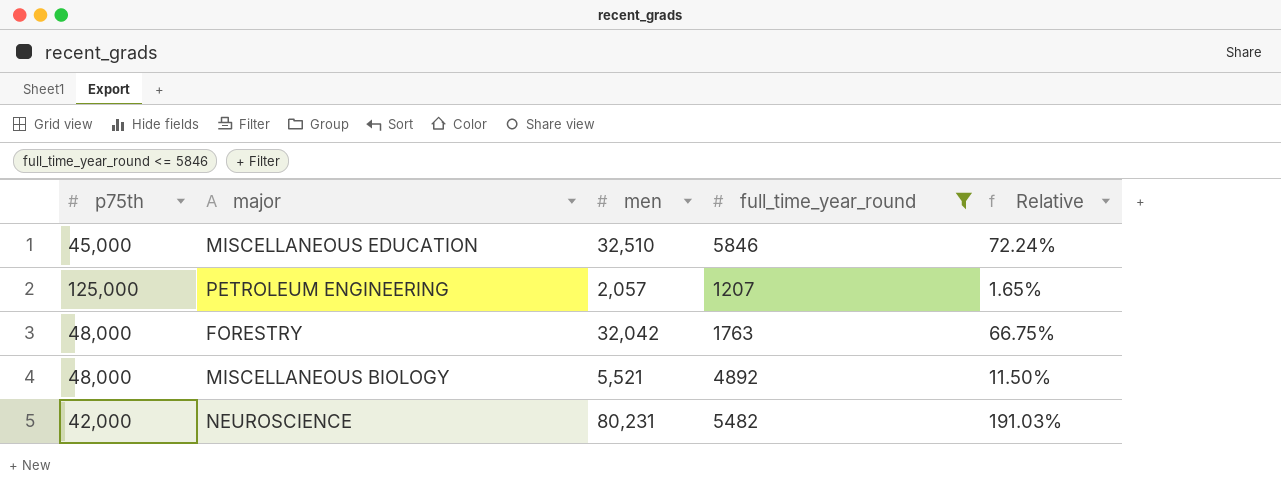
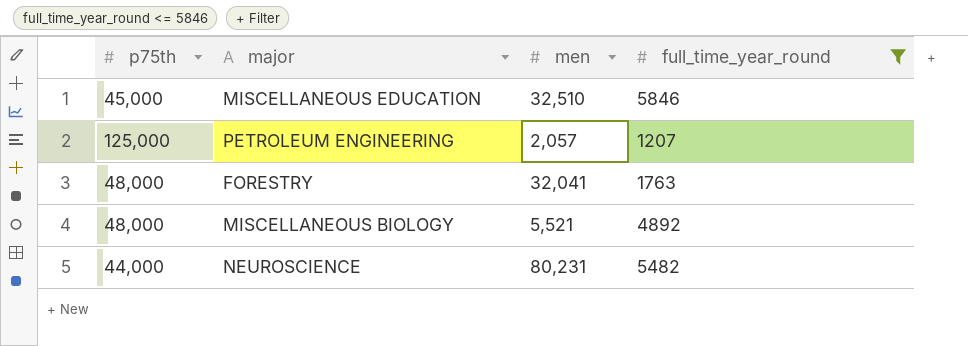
column Relative | formula: [men] / [p75th] -> none
FORESTRY | men: 32,042 -> 32,041
NEUROSCIENCE | p75th: 42,000 -> 44,000

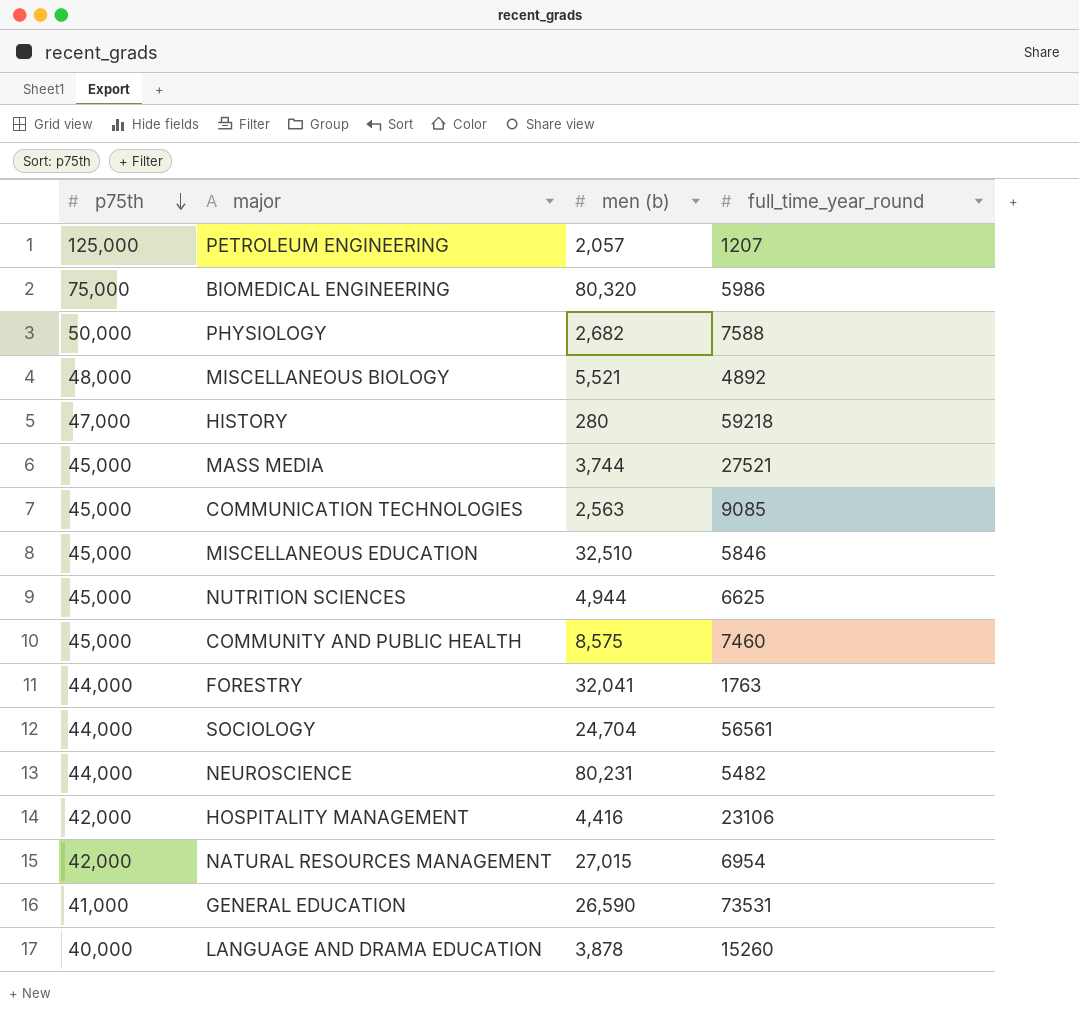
filter: full_time_year_round <= 5846 -> none
row order: none -> p75th descending
column name: men -> men (b)
FORESTRY | p75th: 48,000 -> 44,000

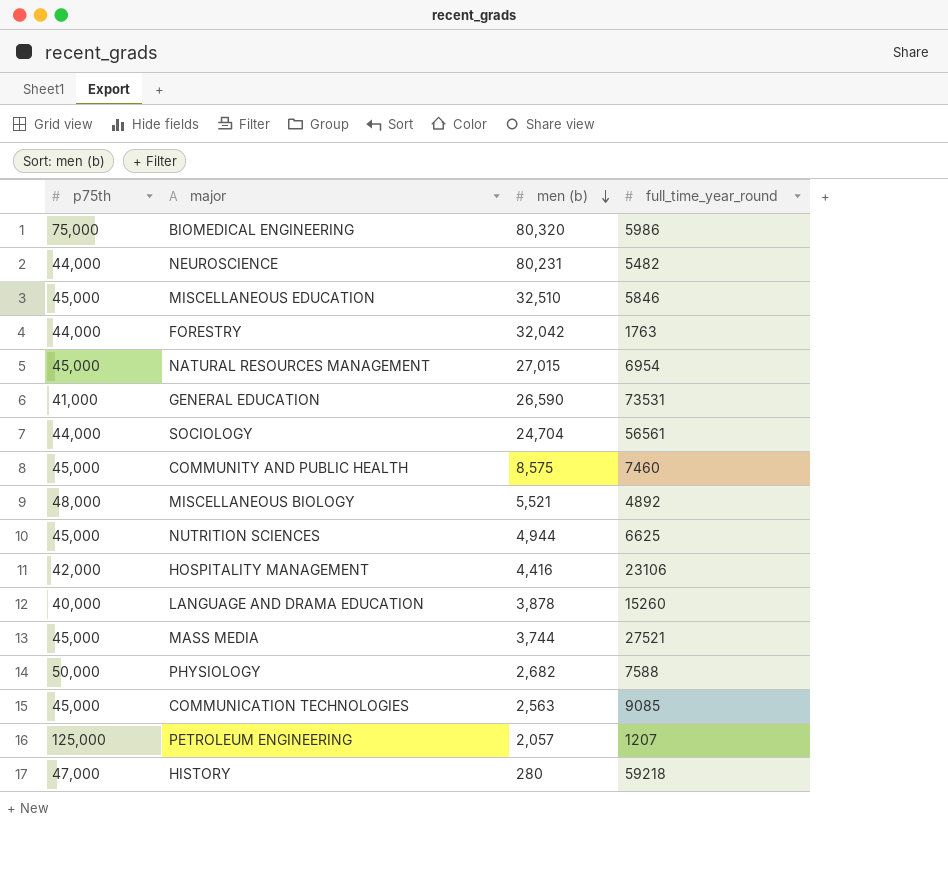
row order: p75th descending -> men (b) descending
FORESTRY | men (b): 32,041 -> 32,042
NATURAL RESOURCES MANAGEMENT | p75th: 42,000 -> 45,000

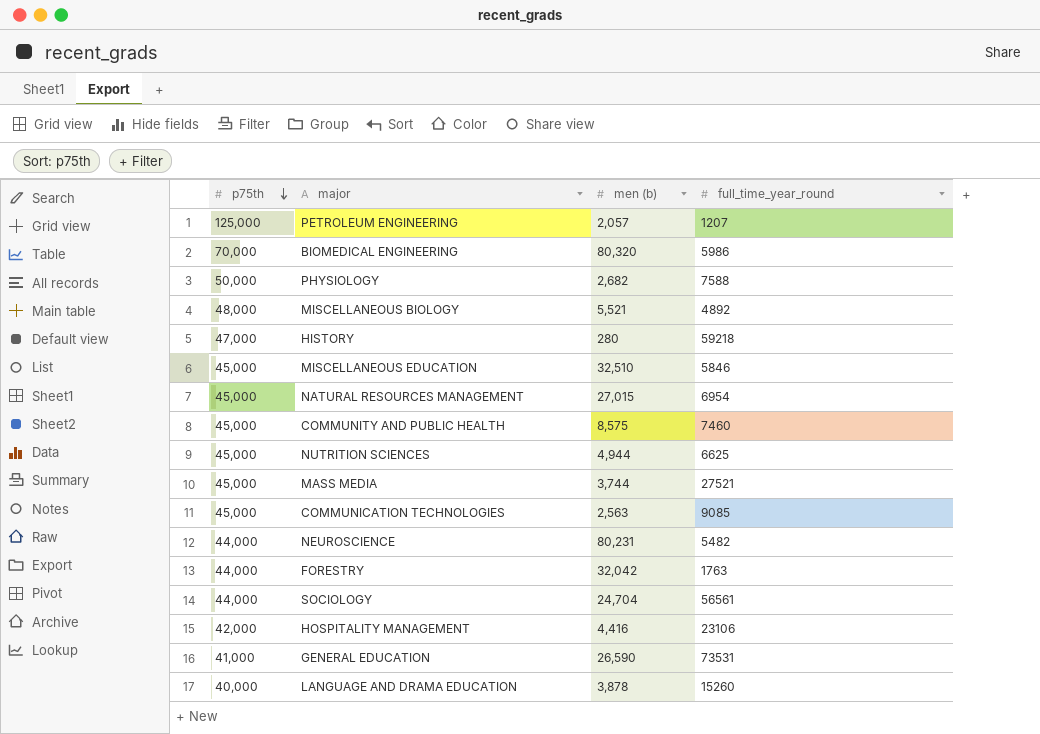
row order: men (b) descending -> p75th descending
BIOMEDICAL ENGINEERING | p75th: 75,000 -> 70,000

